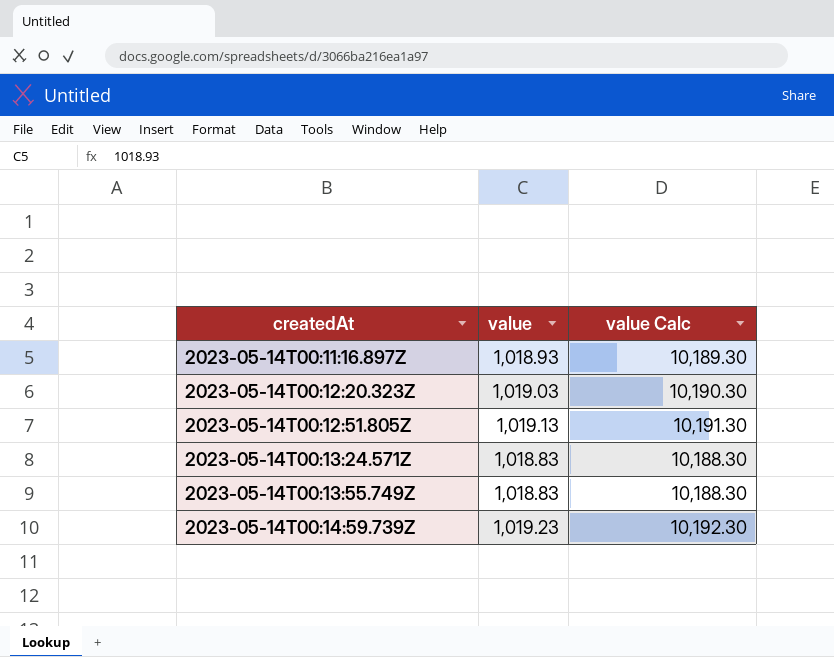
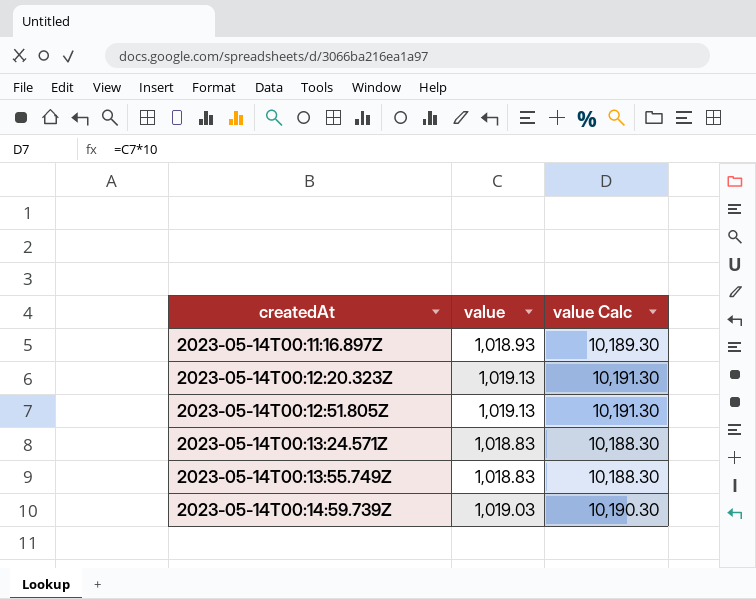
2023-05-14T00:12:20.323Z | value: 1,019.03 -> 1,019.13
2023-05-14T00:12:20.323Z | value Calc: 10,190.30 -> 10,191.30
2023-05-14T00:14:59.739Z | value: 1,019.23 -> 1,019.03
2023-05-14T00:14:59.739Z | value Calc: 10,192.30 -> 10,190.30

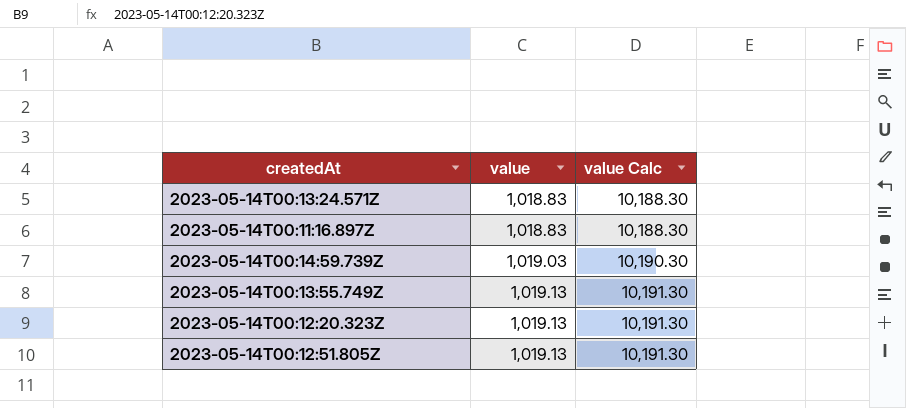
row order: createdAt ascending -> value ascending
2023-05-14T00:11:16.897Z | value: 1,018.93 -> 1,018.83
2023-05-14T00:11:16.897Z | value Calc: 10,189.30 -> 10,188.30
2023-05-14T00:13:55.749Z | value: 1,018.83 -> 1,019.13
2023-05-14T00:13:55.749Z | value Calc: 10,188.30 -> 10,191.30

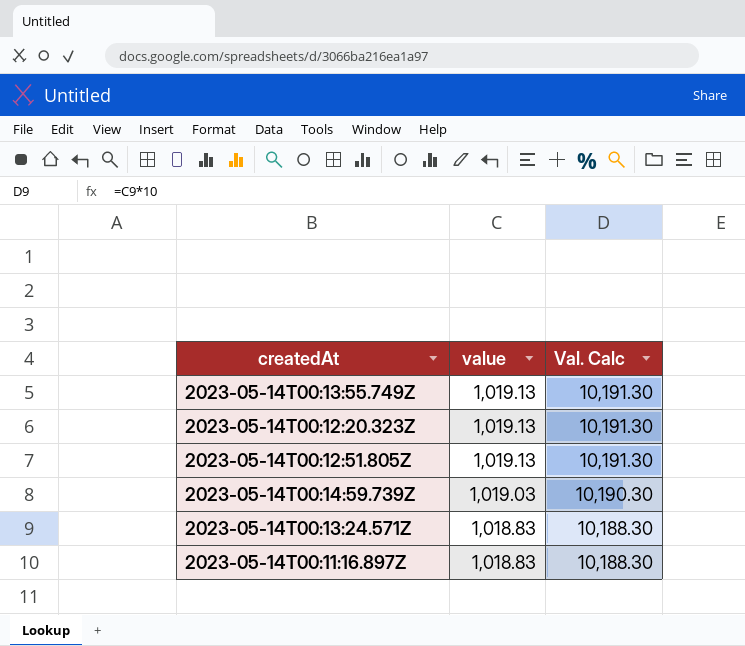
row order: value ascending -> value descending
column name: value Calc -> Val. Calc

